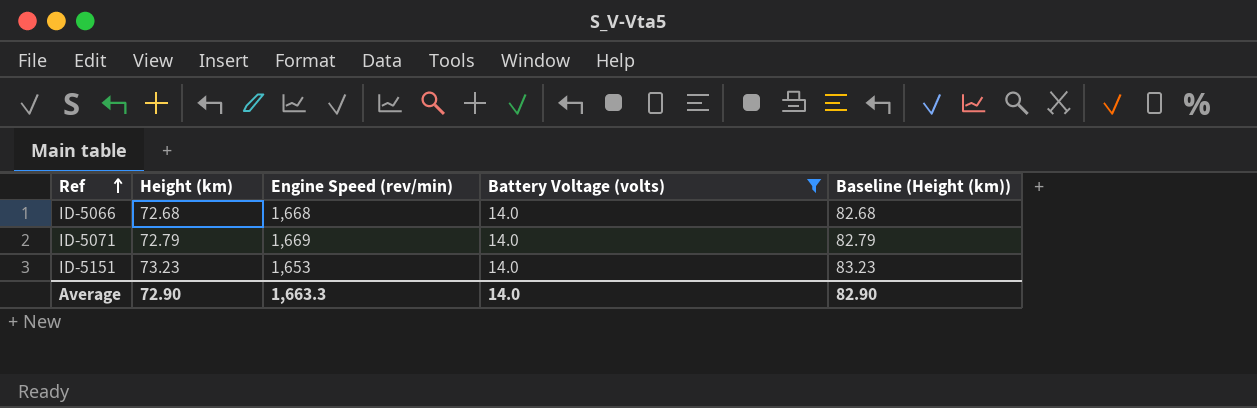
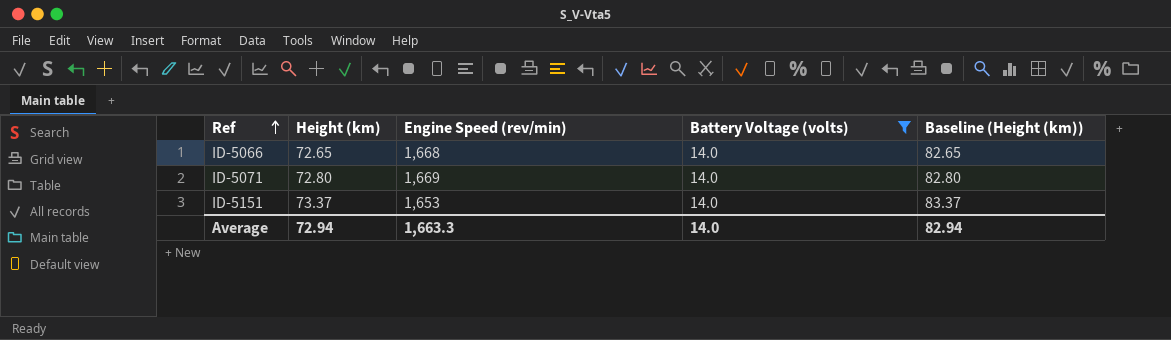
ID-5066 | Height (km): 72.68 -> 72.65
ID-5066 | Baseline (Height (km)): 82.68 -> 82.65
ID-5071 | Height (km): 72.79 -> 72.80
ID-5071 | Baseline (Height (km)): 82.79 -> 82.80
ID-5151 | Height (km): 73.23 -> 73.37
ID-5151 | Baseline (Height (km)): 83.23 -> 83.37
Average | Height (km): 72.90 -> 72.94
Average | Baseline (Height (km)): 82.90 -> 82.94

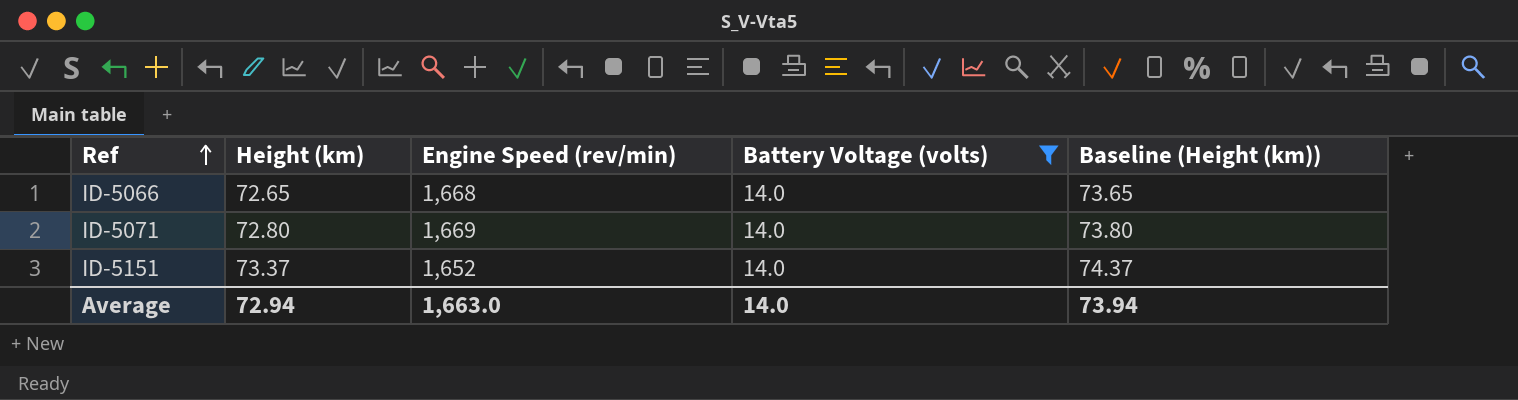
column Baseline (Height (km)) | formula: [Height (km)] + 10 -> [Height (km)] + 1
ID-5151 | Engine Speed (rev/min): 1,653 -> 1,652
Average | Engine Speed (rev/min): 1,663.3 -> 1,663.0
Average | Baseline (Height (km)): 82.94 -> 73.94

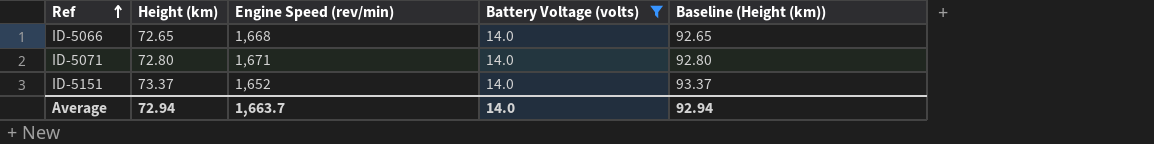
column Baseline (Height (km)) | formula: [Height (km)] + 1 -> [Height (km)] + 20
ID-5071 | Engine Speed (rev/min): 1,669 -> 1,671
Average | Engine Speed (rev/min): 1,663.0 -> 1,663.7
Average | Baseline (Height (km)): 73.94 -> 92.94

